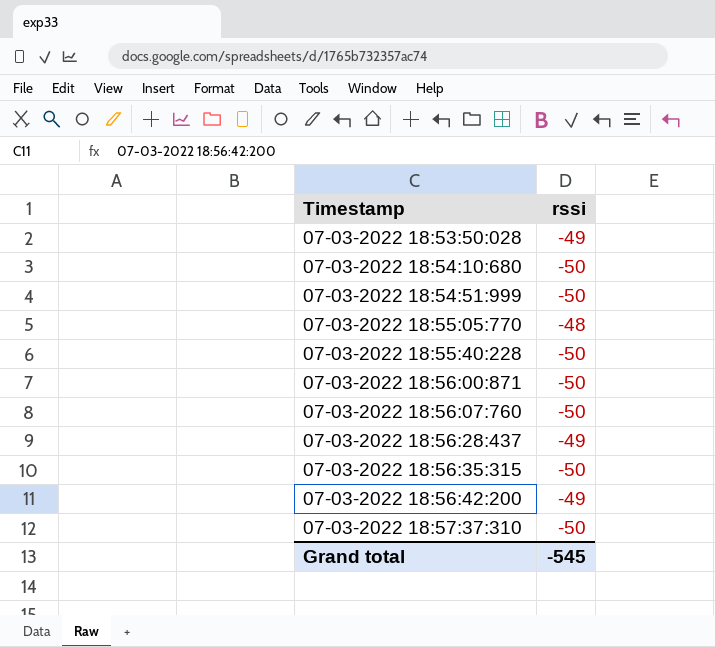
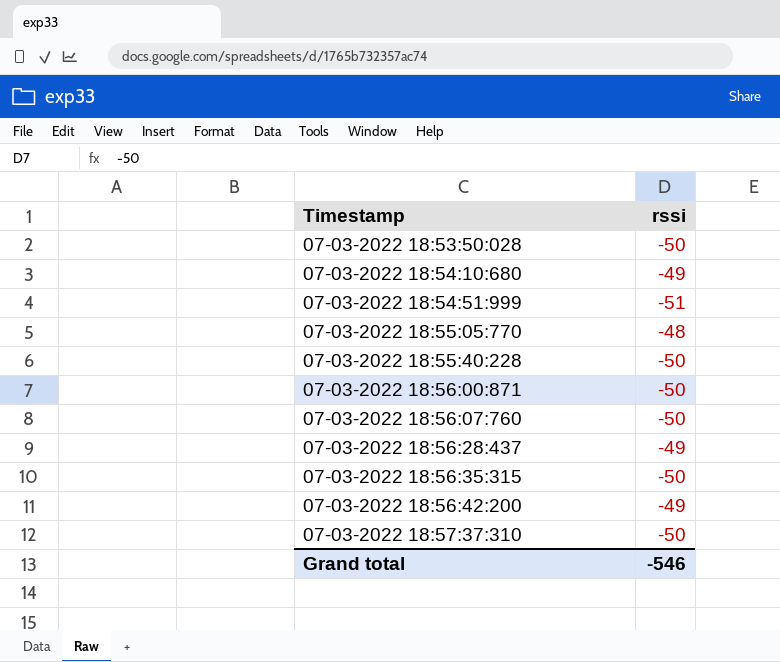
07-03-2022 18:53:50:028 | rssi: -49 -> -50
07-03-2022 18:54:10:680 | rssi: -50 -> -49
07-03-2022 18:54:51:999 | rssi: -50 -> -51
Grand total | rssi: -545 -> -546

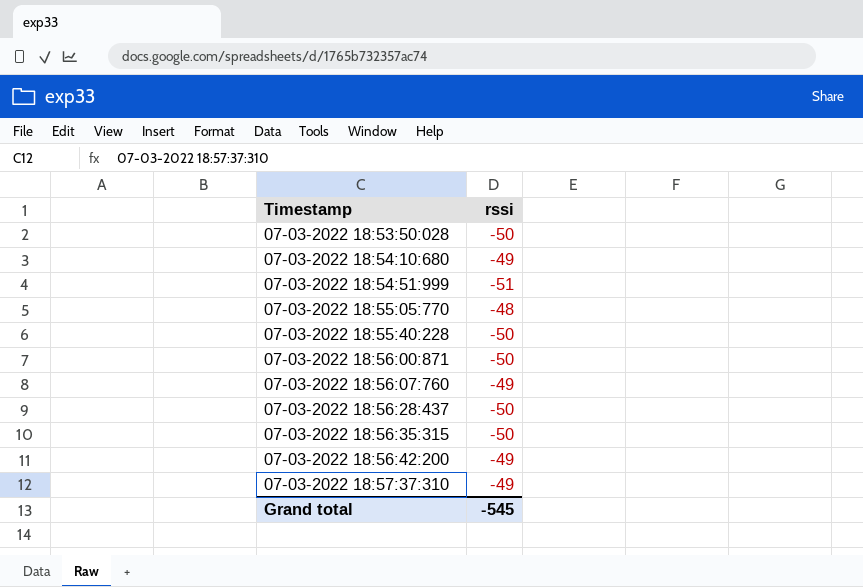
07-03-2022 18:56:07:760 | rssi: -50 -> -49
07-03-2022 18:56:28:437 | rssi: -49 -> -50
07-03-2022 18:57:37:310 | rssi: -50 -> -49
Grand total | rssi: -546 -> -545

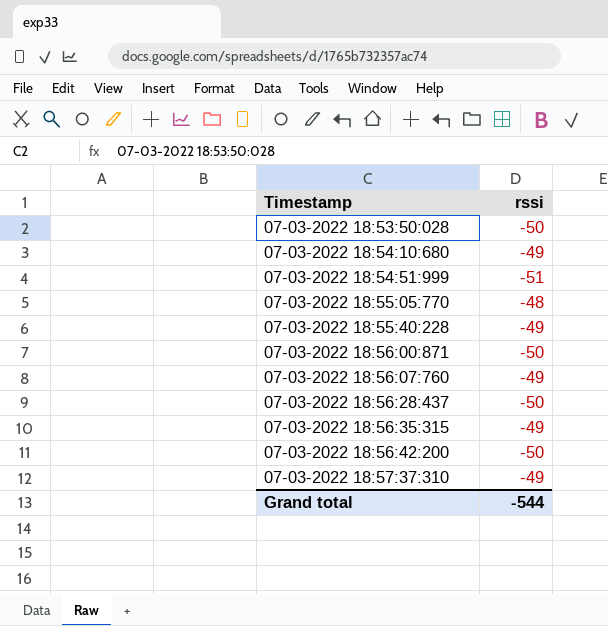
07-03-2022 18:55:40:228 | rssi: -50 -> -49
07-03-2022 18:56:35:315 | rssi: -50 -> -49
07-03-2022 18:56:42:200 | rssi: -49 -> -50
Grand total | rssi: -545 -> -544

